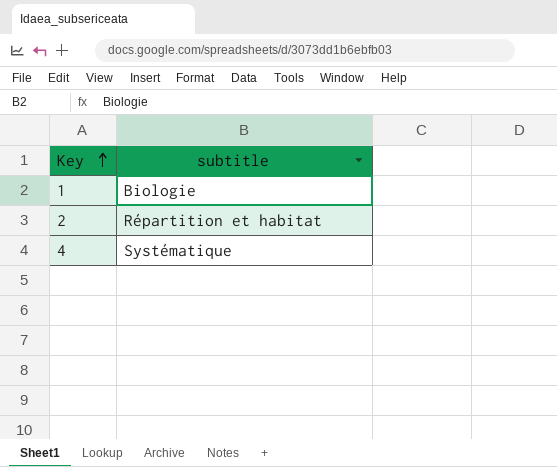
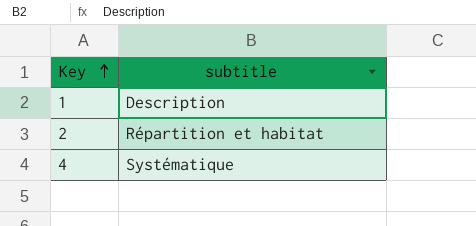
1 | subtitle: Biologie -> Description

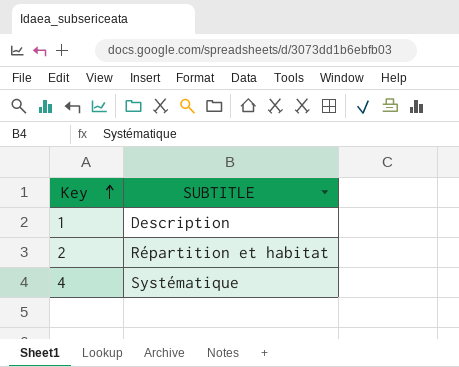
column name: subtitle -> SUBTITLE

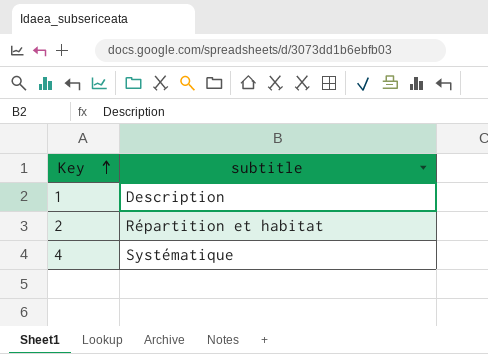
column name: SUBTITLE -> subtitle

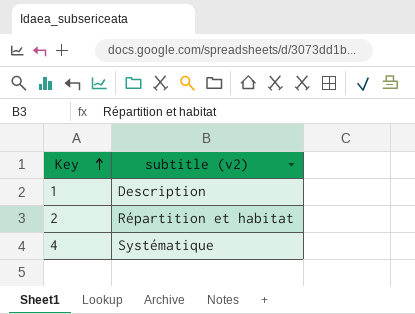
column name: subtitle -> subtitle (v2)

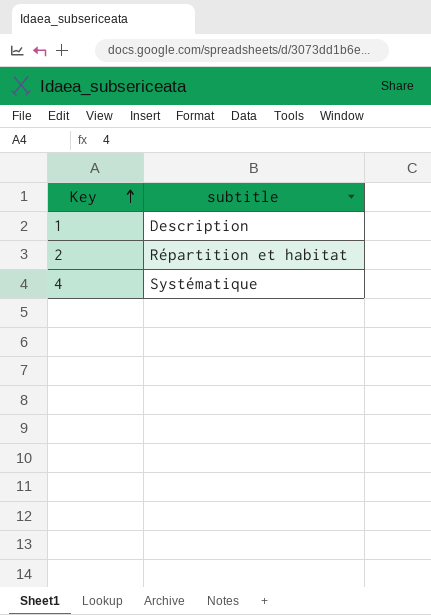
column name: subtitle (v2) -> subtitle

